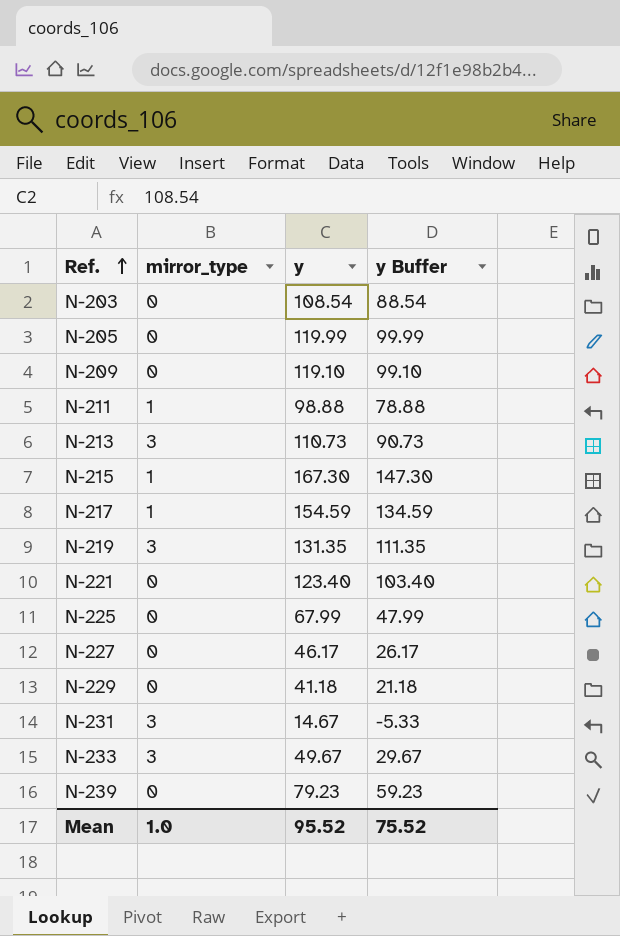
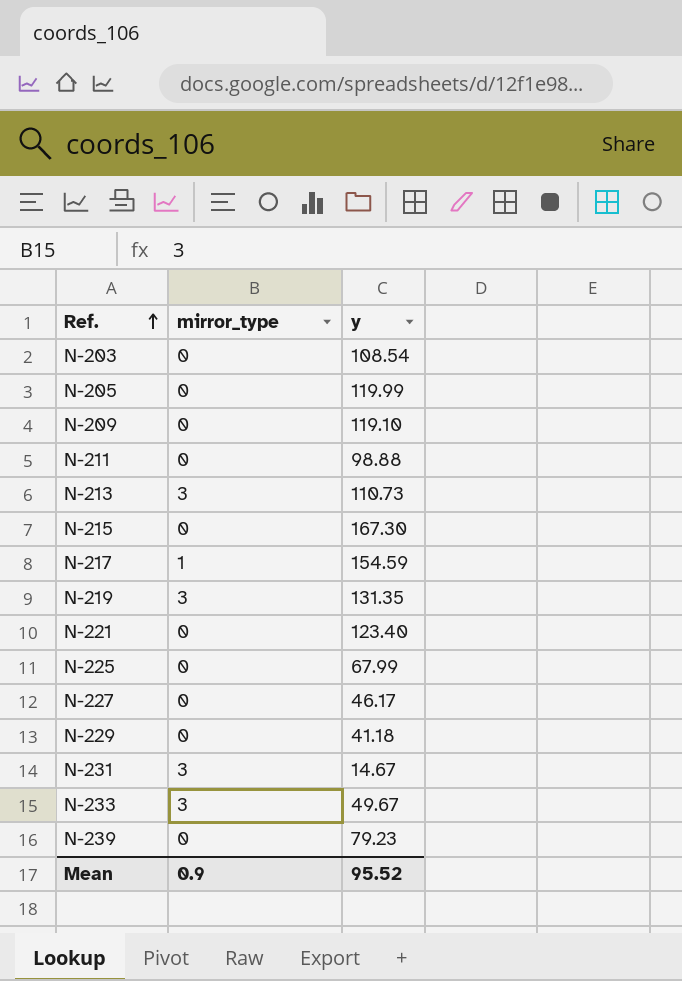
column y Buffer | formula: [y] - 20 -> none
N-211 | mirror_type: 1 -> 0
N-215 | mirror_type: 1 -> 0
Mean | mirror_type: 1.0 -> 0.9

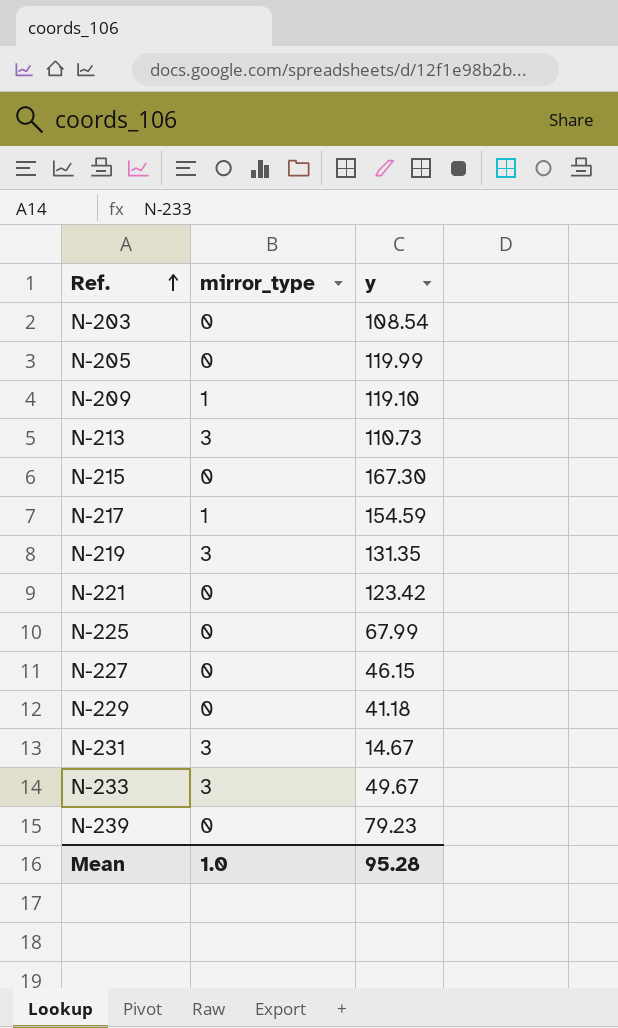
row N-211: 0 | 98.88 -> none
N-209 | mirror_type: 0 -> 1
N-221 | y: 123.40 -> 123.42
N-227 | y: 46.17 -> 46.15
Mean | mirror_type: 0.9 -> 1.0
Mean | y: 95.52 -> 95.28

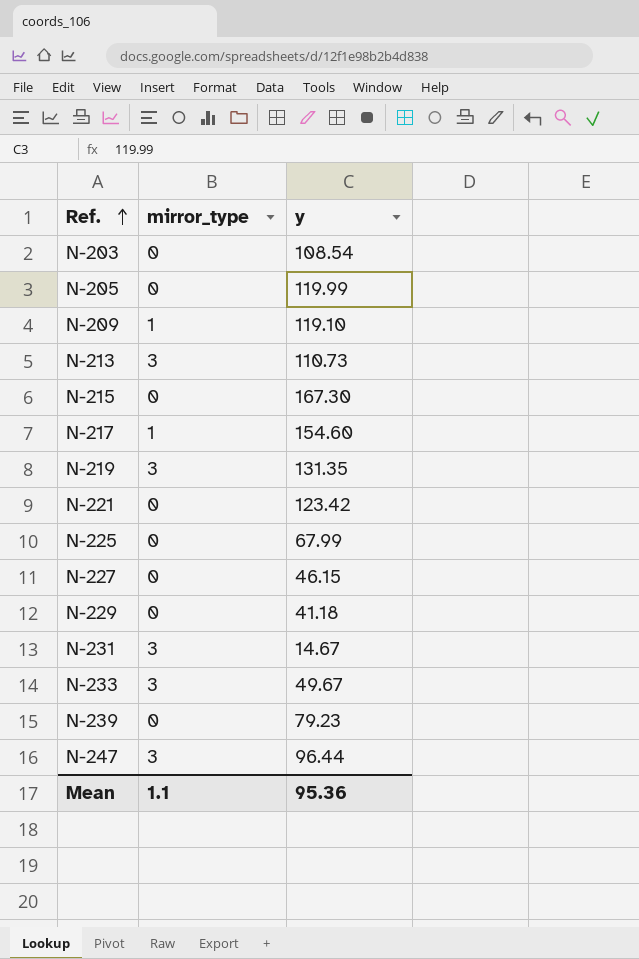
N-217 | y: 154.59 -> 154.60
row N-247: none -> 3 | 96.44
Mean | mirror_type: 1.0 -> 1.1
Mean | y: 95.28 -> 95.36

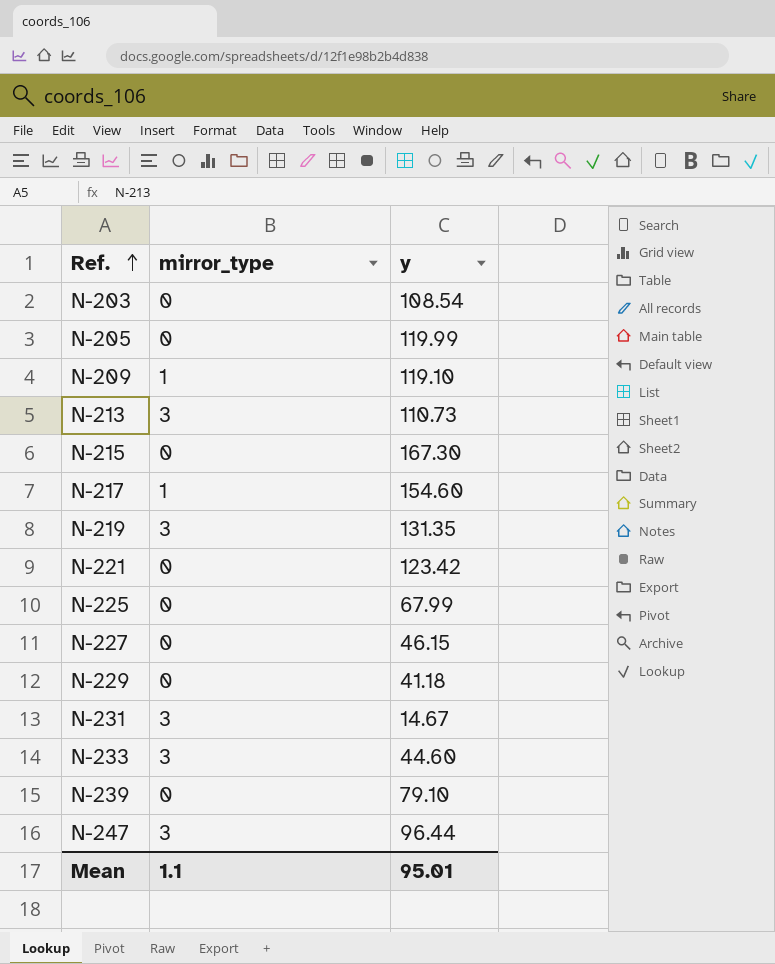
N-233 | y: 49.67 -> 44.60
N-239 | y: 79.23 -> 79.10
Mean | y: 95.36 -> 95.01

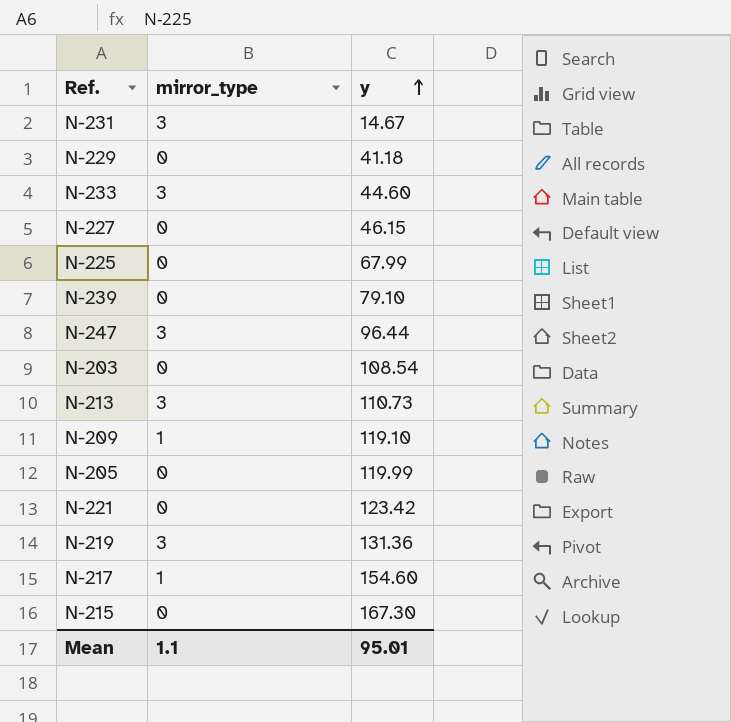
row order: Ref. ascending -> y ascending
N-219 | y: 131.35 -> 131.36

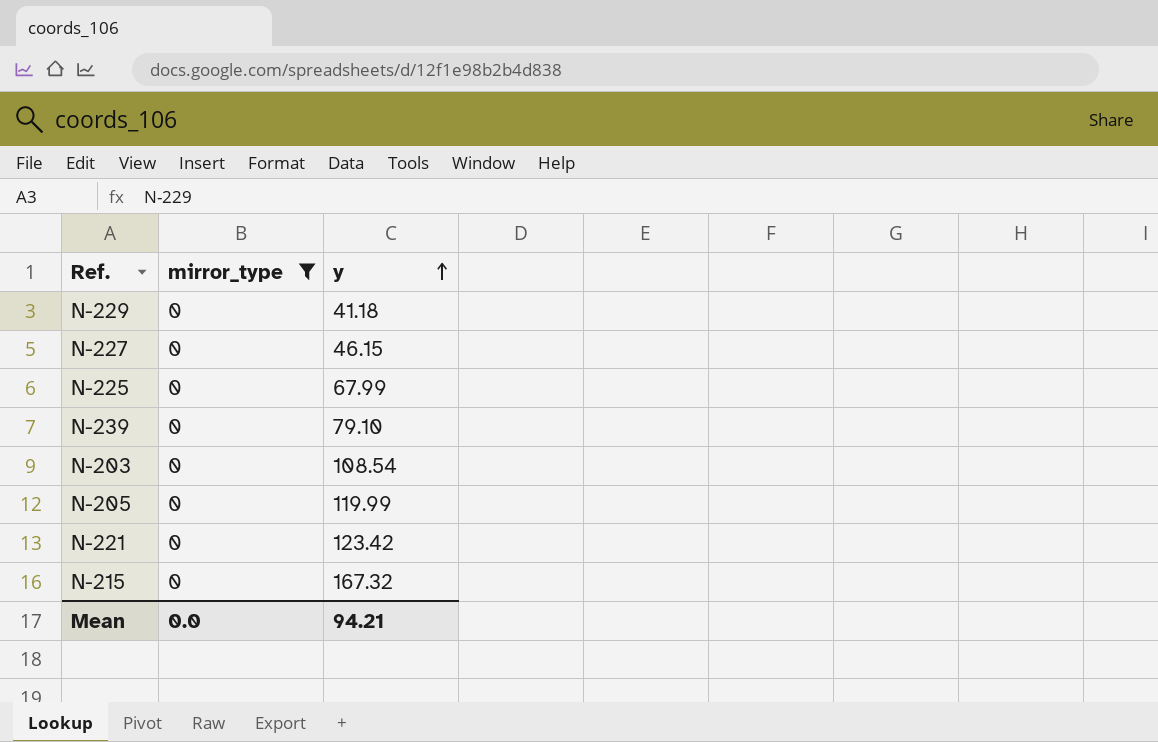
filter: none -> mirror_type = 0
N-215 | y: 167.30 -> 167.32
Mean | mirror_type: 1.1 -> 0.0
Mean | y: 95.01 -> 94.21

